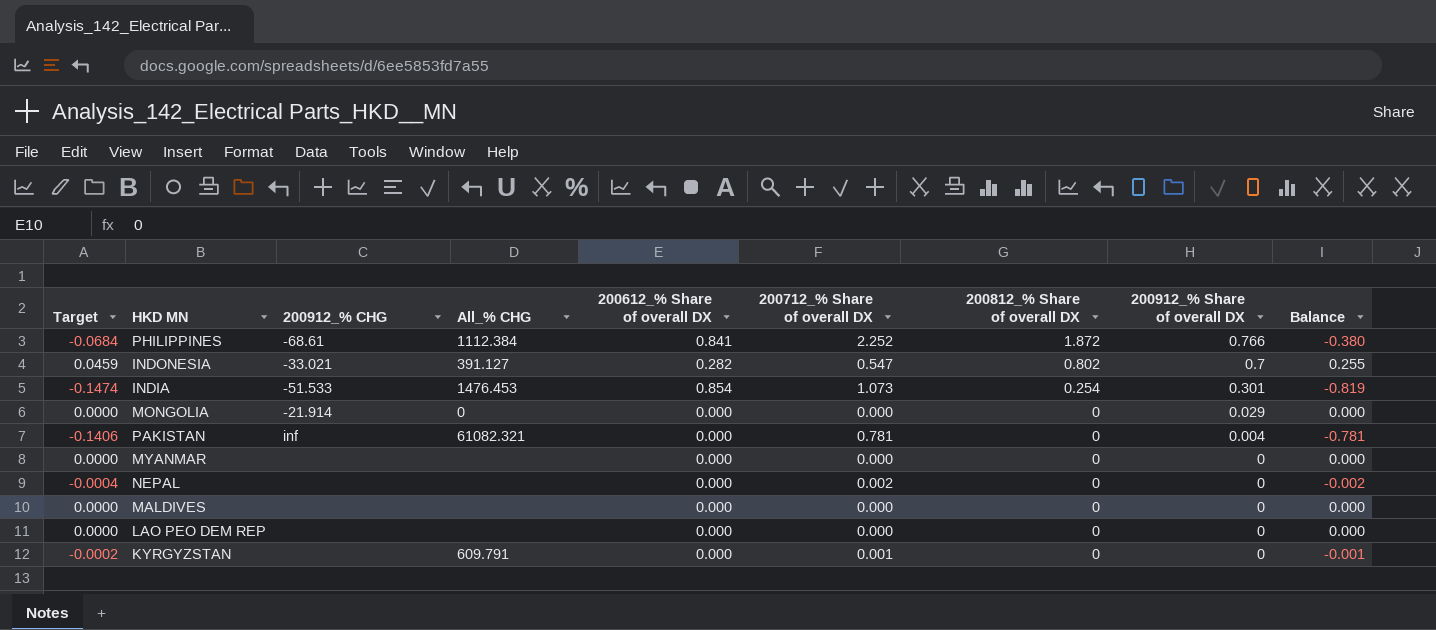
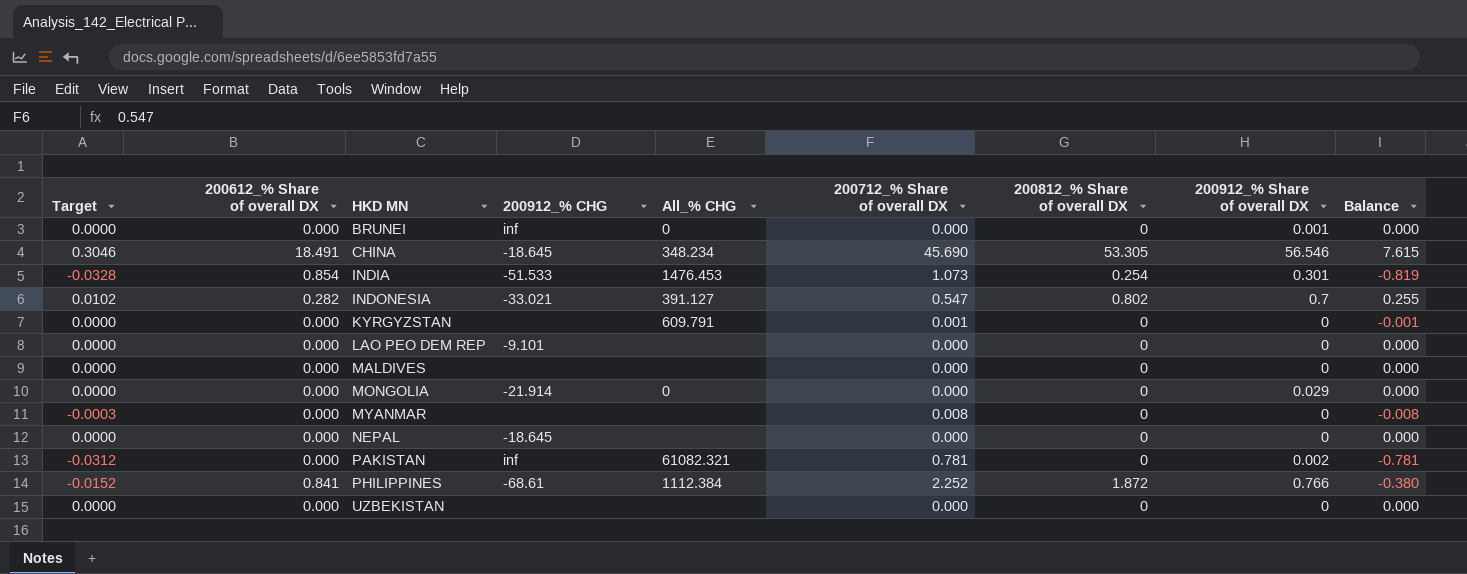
row order: 200812_% Share of overall DX descending -> HKD MN ascending
column Target | formula: [Balance] * 0.18 -> [Balance] * 0.04
column 200612_% Share of overall DX | position: 5 -> 2
row BRUNEI: none -> 0.0000 | 0.000 | inf | 0 | 0.000 | 0 | 0.001 | 0.000
row CHINA: none -> 0.3046 | 18.491 | -18.645 | 348.234 | 45.690 | 53.305 | 56.546 | 7.615
LAO PEO DEM REP | 200912_% CHG: none -> -9.101
MYANMAR | 200712_% Share of overall DX: 0.000 -> 0.008
MYANMAR | Balance: 0.000 -> -0.008
NEPAL | 200912_% CHG: none -> -18.645
NEPAL | 200712_% Share of overall DX: 0.002 -> 0.000
NEPAL | Balance: -0.002 -> 0.000
PAKISTAN | 200912_% Share of overall DX: 0.004 -> 0.002
row UZBEKISTAN: none -> 0.0000 | 0.000 | none | none | 0.000 | 0 | 0 | 0.000

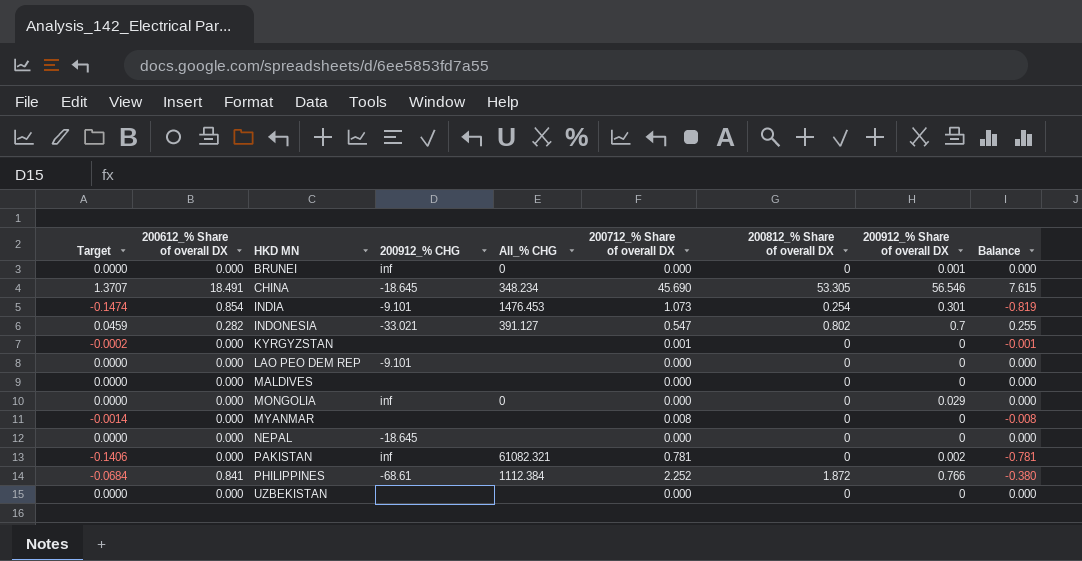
column Target | formula: [Balance] * 0.04 -> [Balance] * 0.18
INDIA | 200912_% CHG: -51.533 -> -9.101
KYRGYZSTAN | All_% CHG: 609.791 -> none
MONGOLIA | 200912_% CHG: -21.914 -> inf

